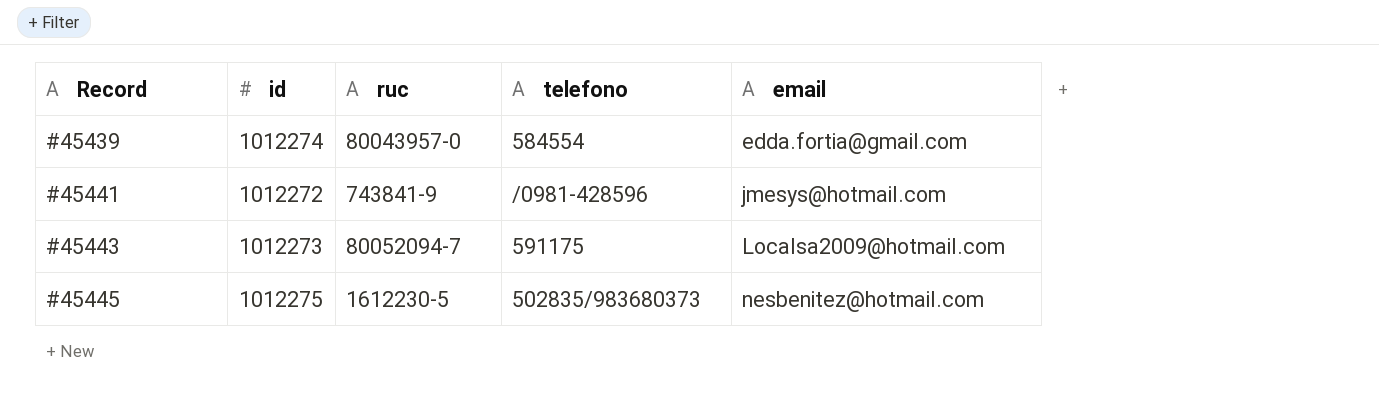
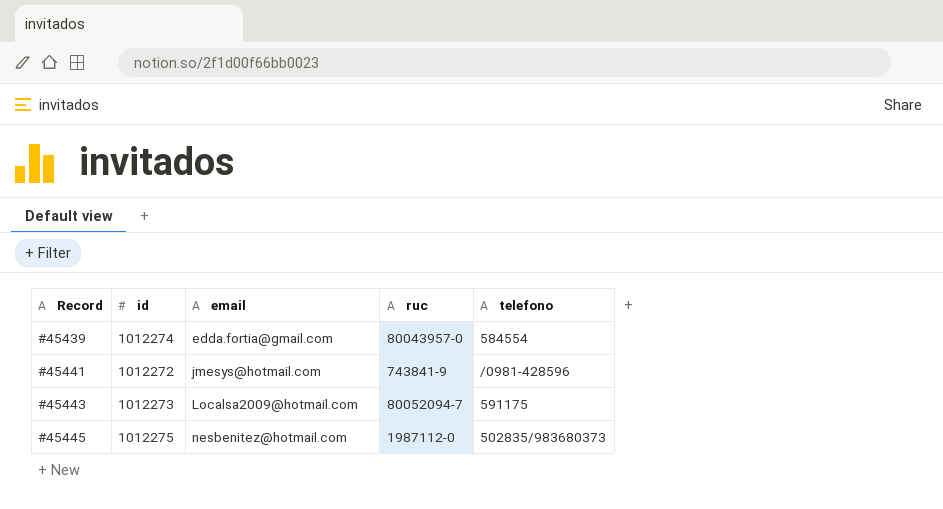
column email | position: 5 -> 3
#45445 | ruc: 1612230-5 -> 1987112-0

